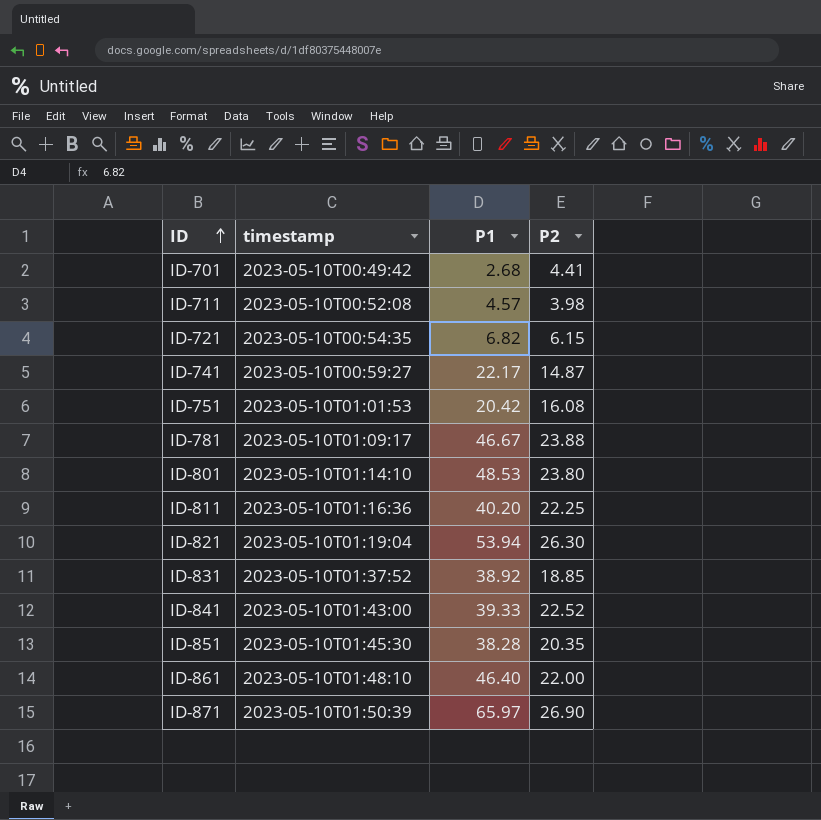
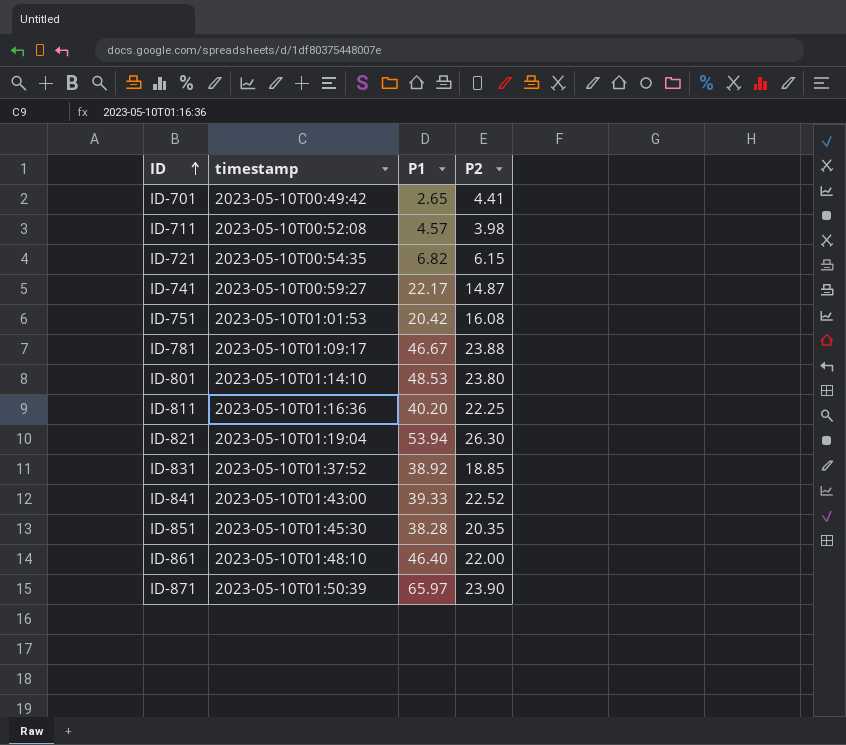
ID-701 | P1: 2.68 -> 2.65
ID-871 | P2: 26.90 -> 23.90

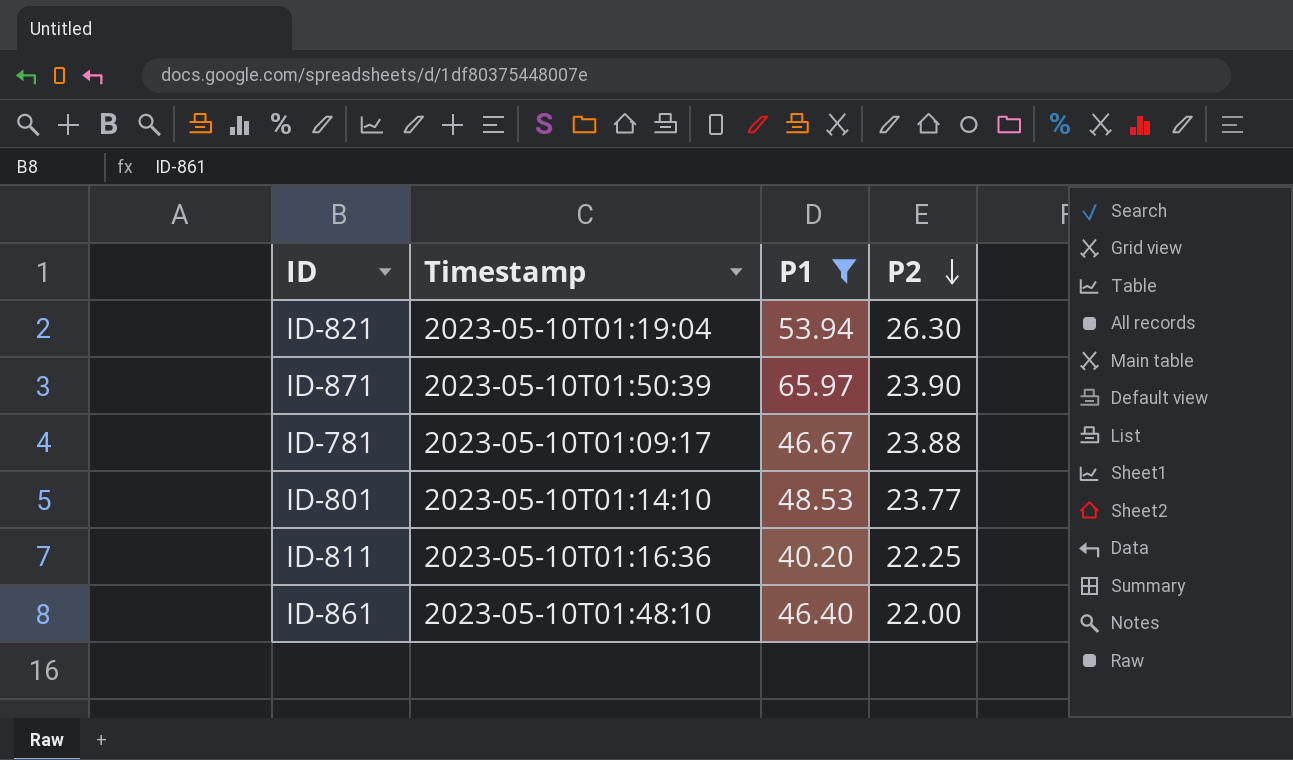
filter: none -> P1 >= 40.20
row order: ID ascending -> P2 descending
column name: timestamp -> Timestamp
ID-801 | P2: 23.80 -> 23.77

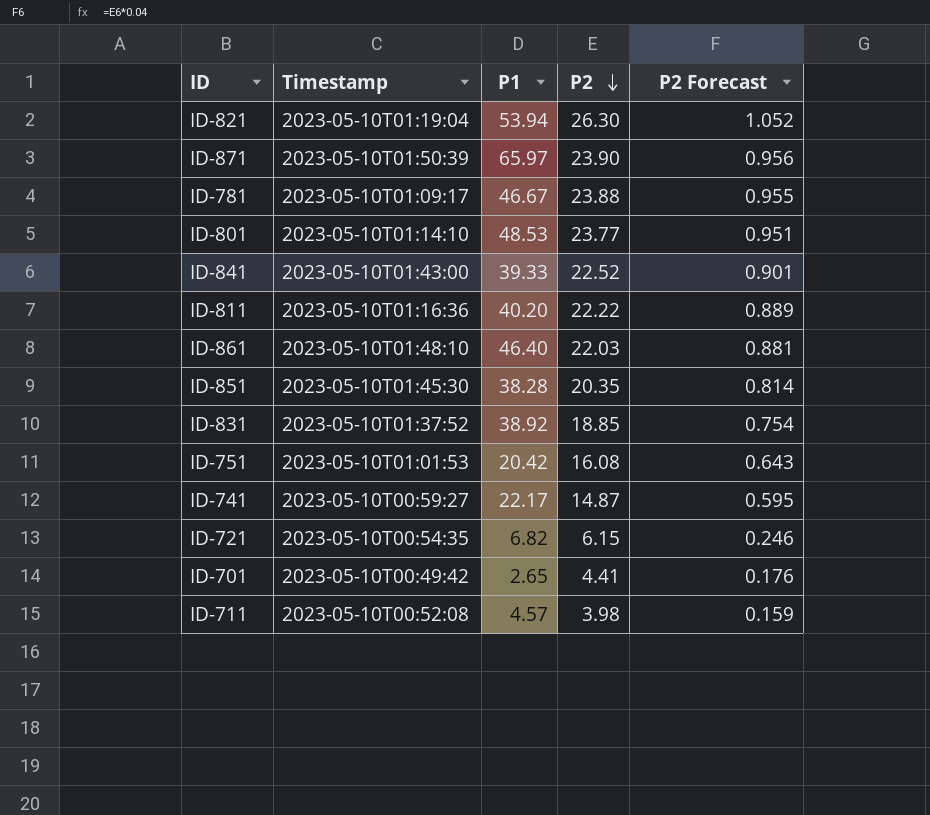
filter: P1 >= 40.20 -> none
column P2 Forecast | formula: none -> [P2] * 0.04
ID-811 | P2: 22.25 -> 22.22
ID-861 | P2: 22.00 -> 22.03

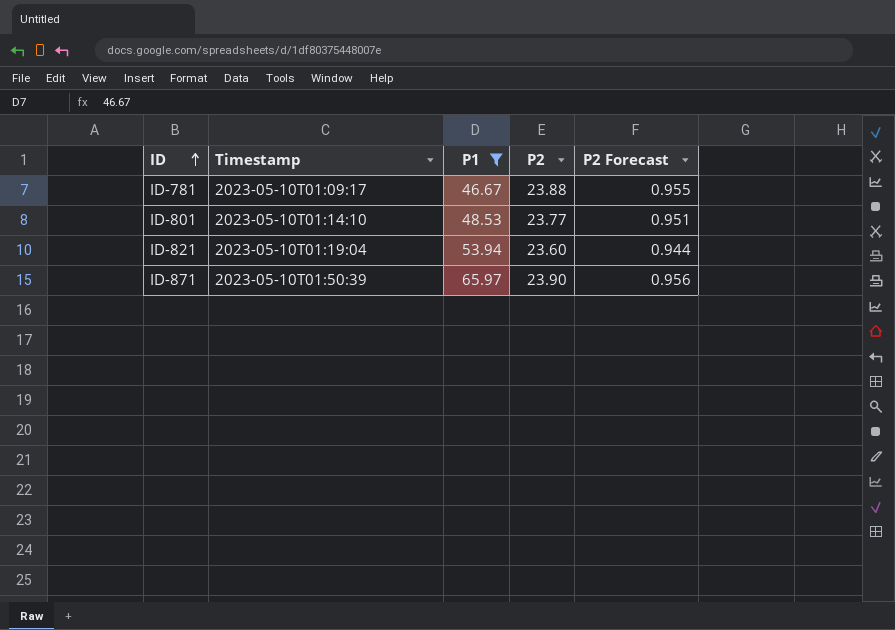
filter: none -> P1 >= 46.67
row order: P2 descending -> ID ascending
ID-821 | P2: 26.30 -> 23.60
ID-821 | P2 Forecast: 1.052 -> 0.944

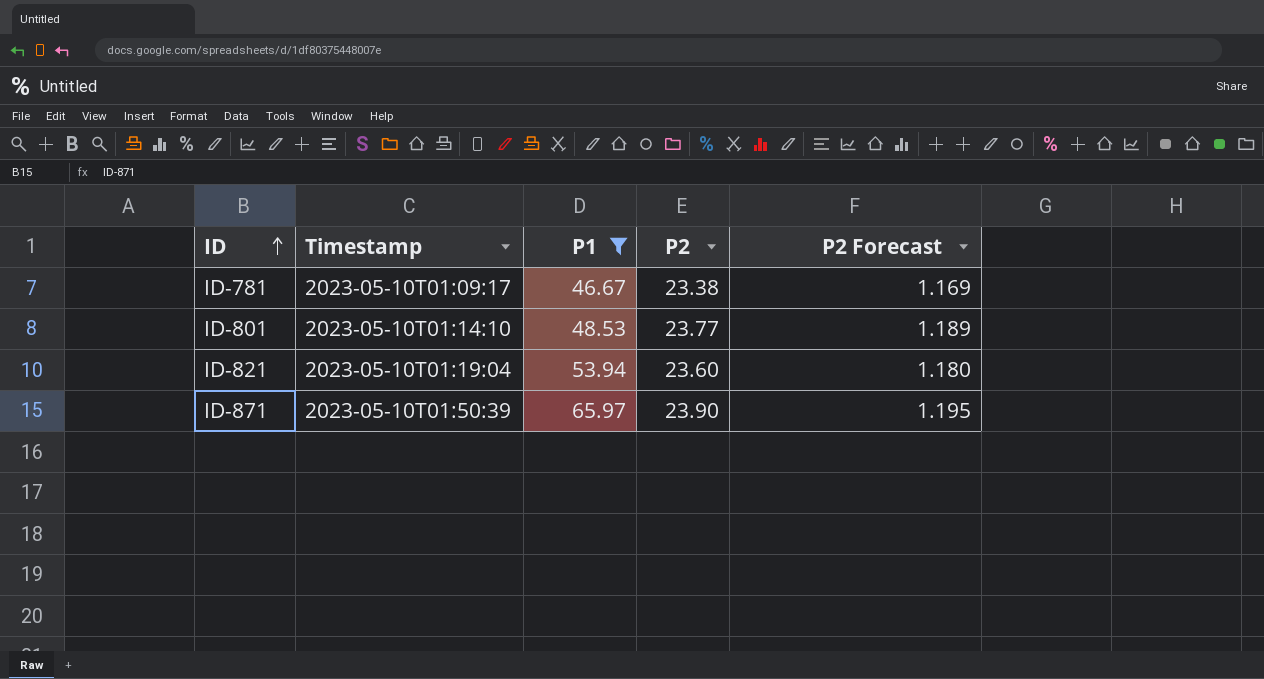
column P2 Forecast | formula: [P2] * 0.04 -> [P2] * 0.05
ID-781 | P2: 23.88 -> 23.38

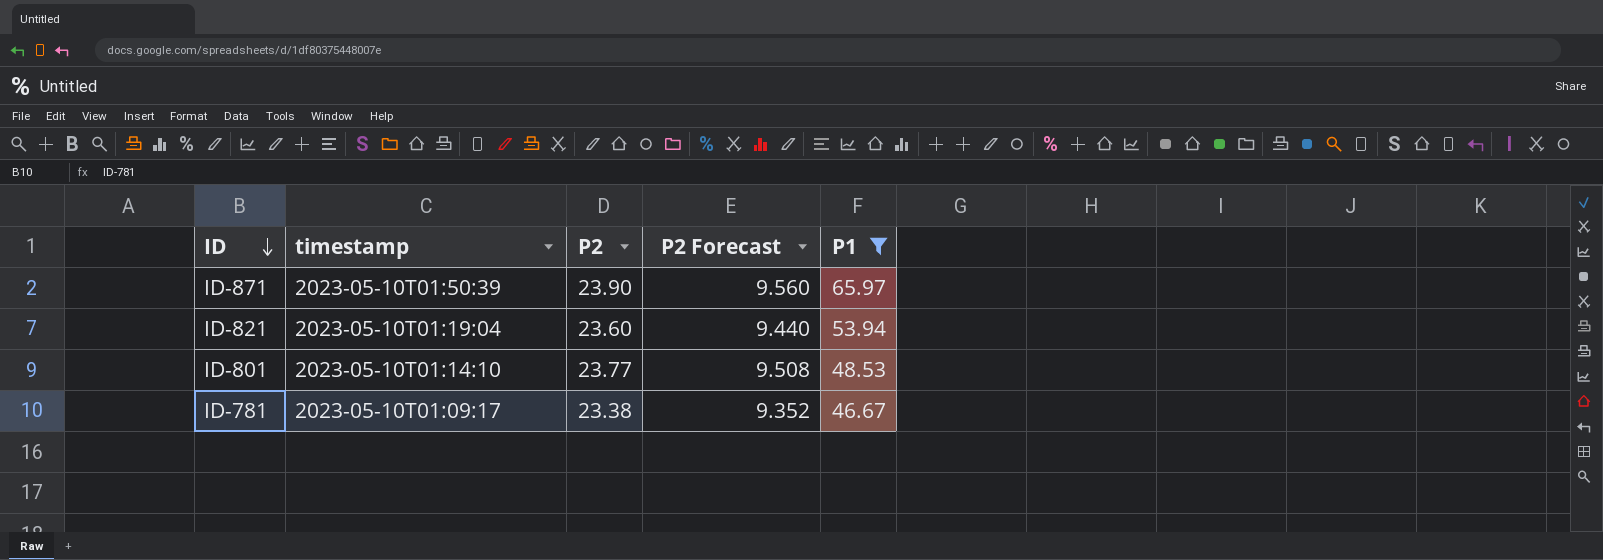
row order: ID ascending -> ID descending
column name: Timestamp -> timestamp
column P2 Forecast | formula: [P2] * 0.05 -> [P2] * 0.4
column P1 | position: 3 -> 5

